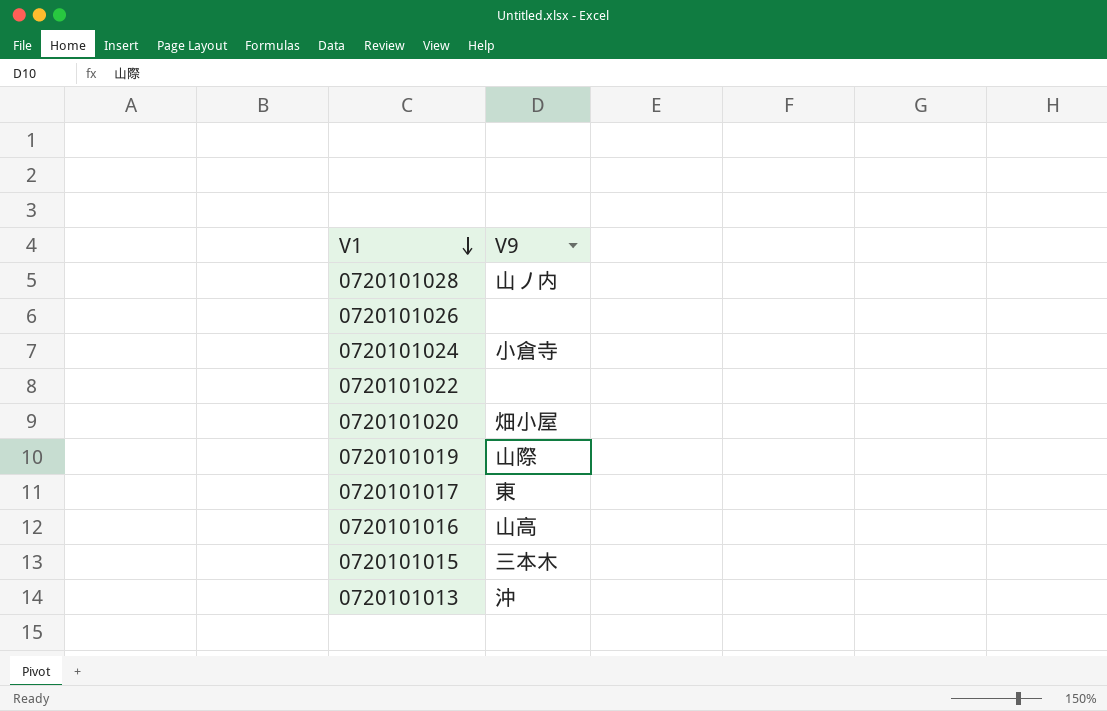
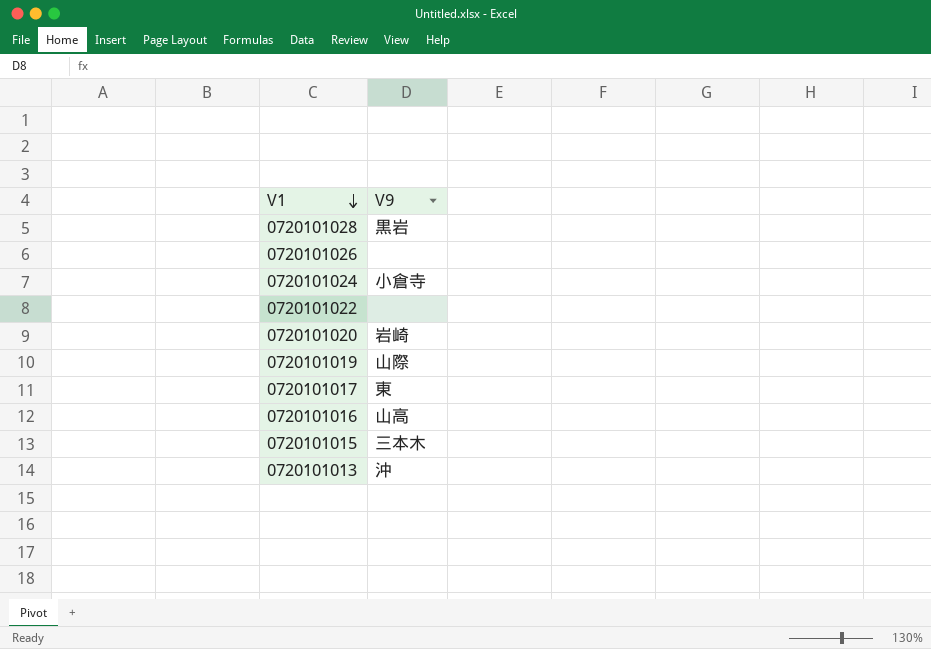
0720101028 | V9: 山ノ内 -> 黒岩
0720101020 | V9: 畑小屋 -> 岩崎

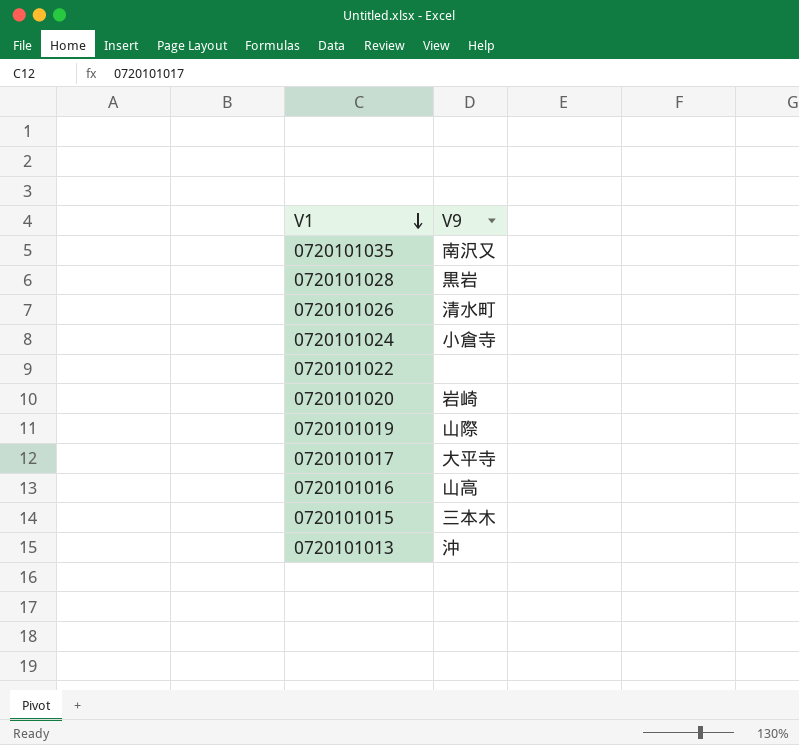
row 0720101035: none -> 南沢又
0720101026 | V9: none -> 清水町
0720101017 | V9: 東 -> 大平寺

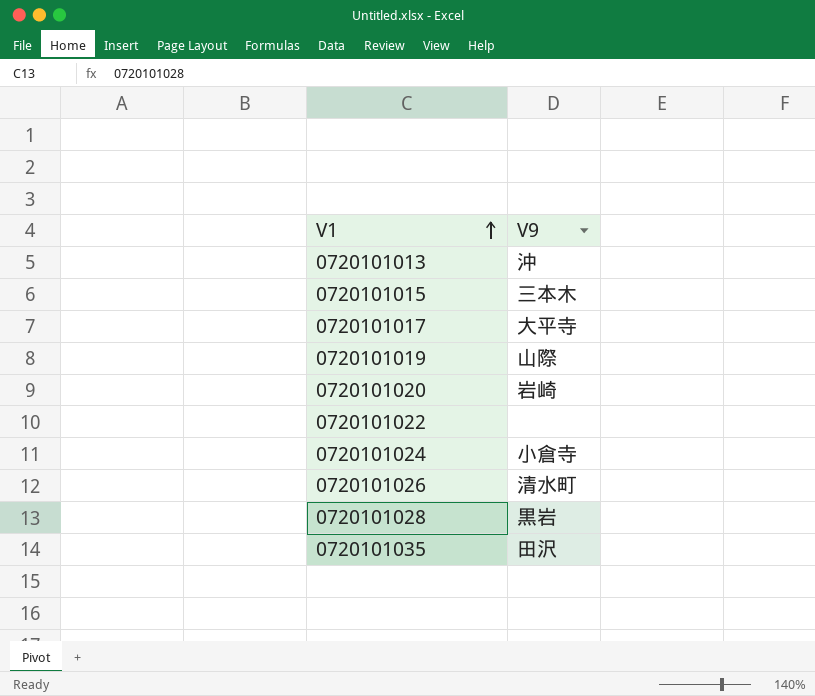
row order: V1 descending -> V1 ascending
row 0720101016: 山高 -> none
0720101035 | V9: 南沢又 -> 田沢

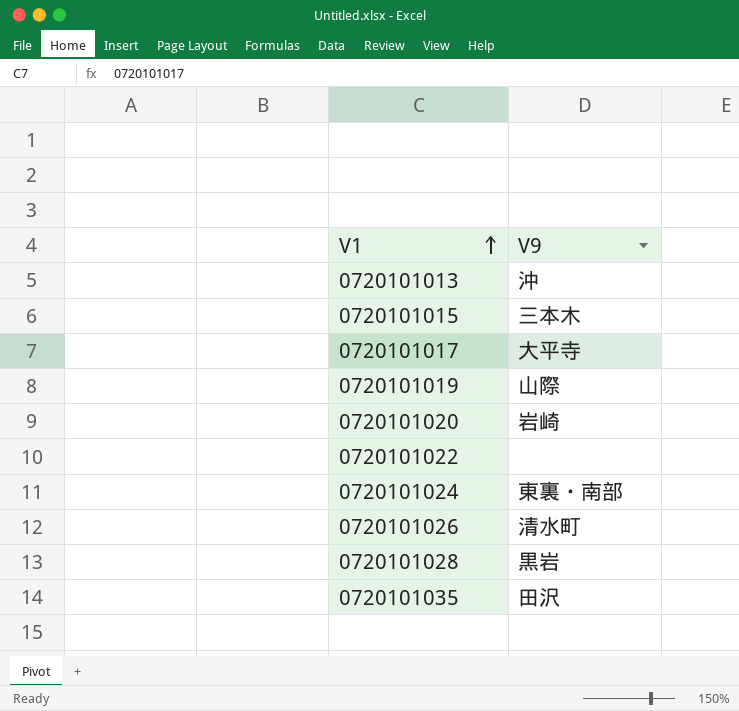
0720101024 | V9: 小倉寺 -> 東裏・南部

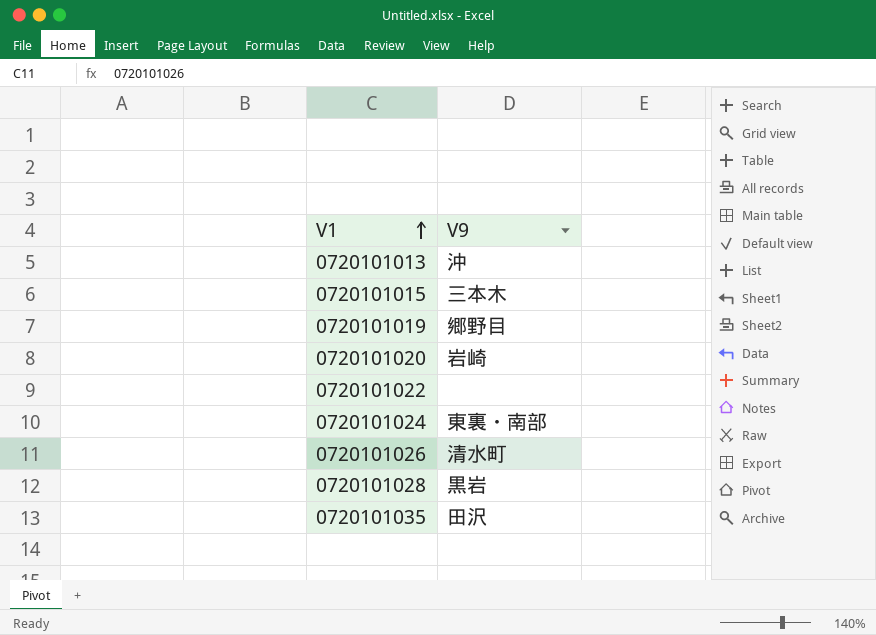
row 0720101017: 大平寺 -> none
0720101019 | V9: 山際 -> 郷野目

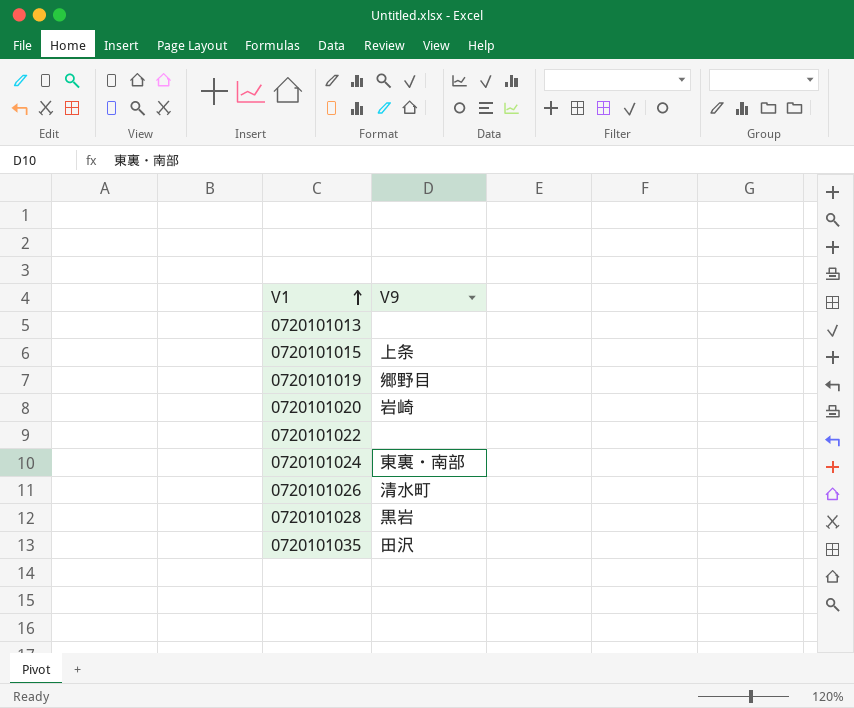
0720101013 | V9: 沖 -> none
0720101015 | V9: 三本木 -> 上条

